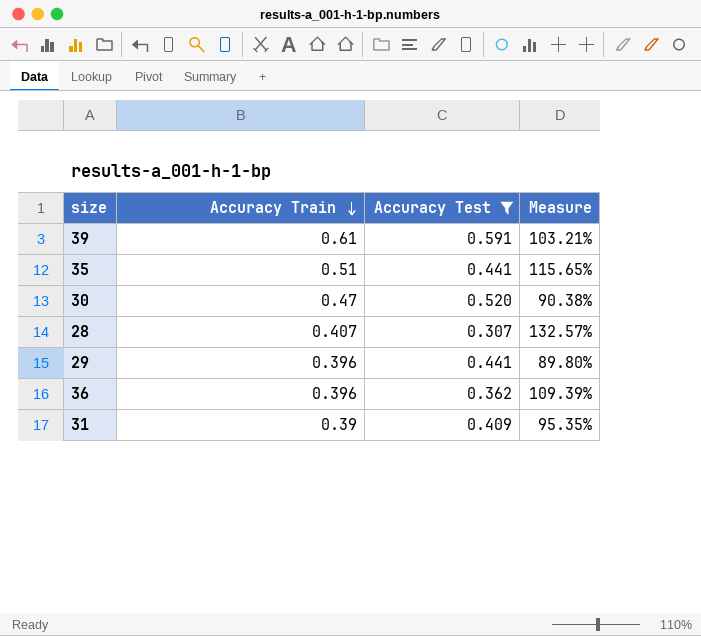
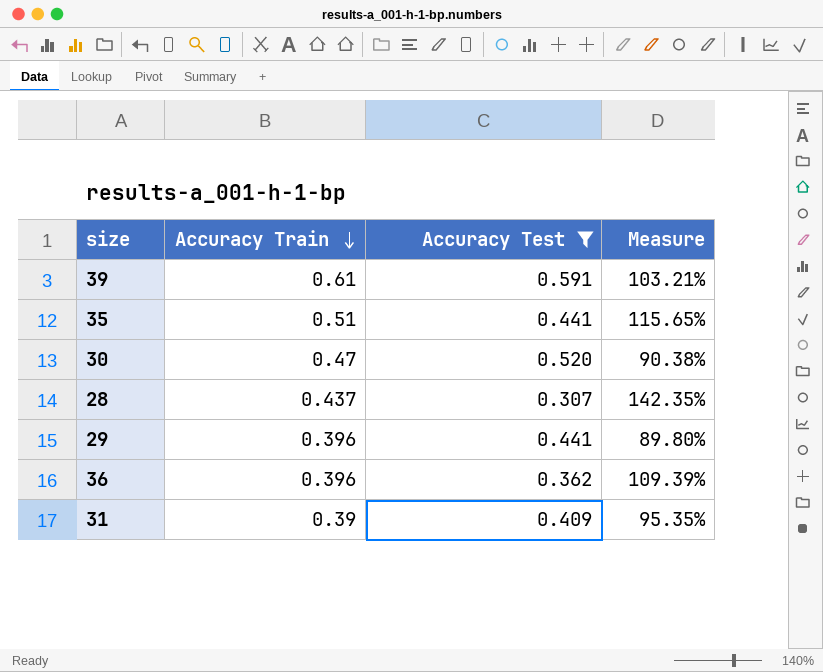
28 | Accuracy Train: 0.407 -> 0.437
28 | Measure: 132.57% -> 142.35%

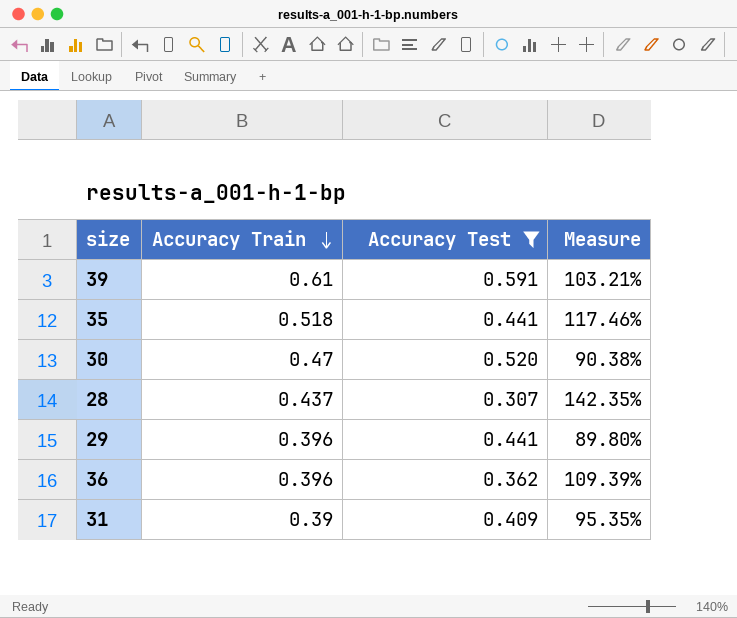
35 | Accuracy Train: 0.51 -> 0.518
35 | Measure: 115.65% -> 117.46%

